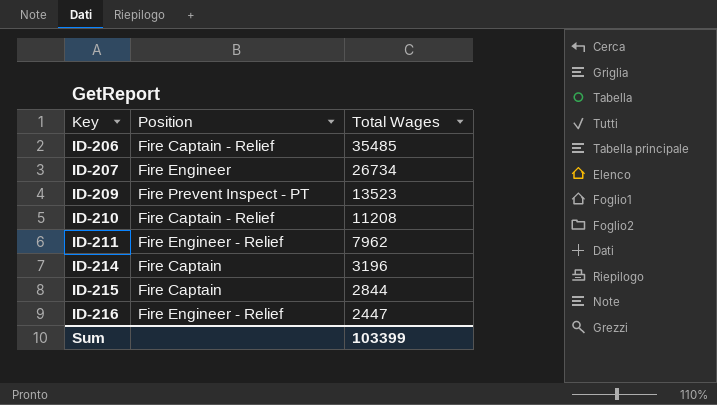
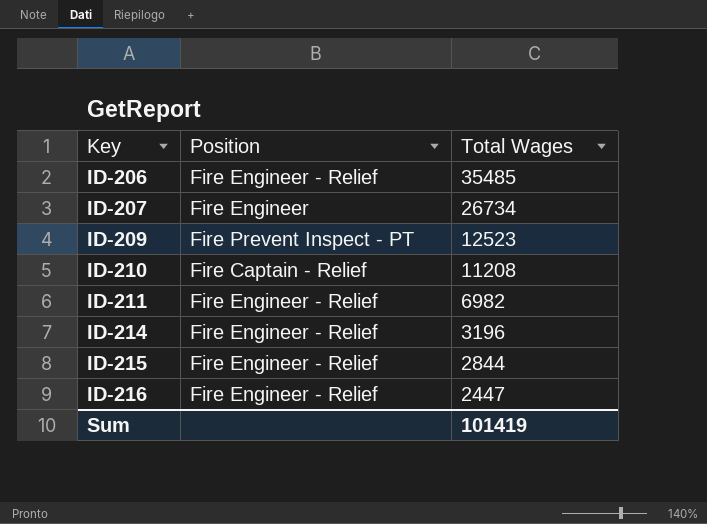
ID-206 | Position: Fire Captain - Relief -> Fire Engineer - Relief
ID-209 | Total Wages: 13523 -> 12523
ID-211 | Total Wages: 7962 -> 6982
ID-214 | Position: Fire Captain -> Fire Engineer - Relief
ID-215 | Position: Fire Captain -> Fire Engineer - Relief
Sum | Total Wages: 103399 -> 101419

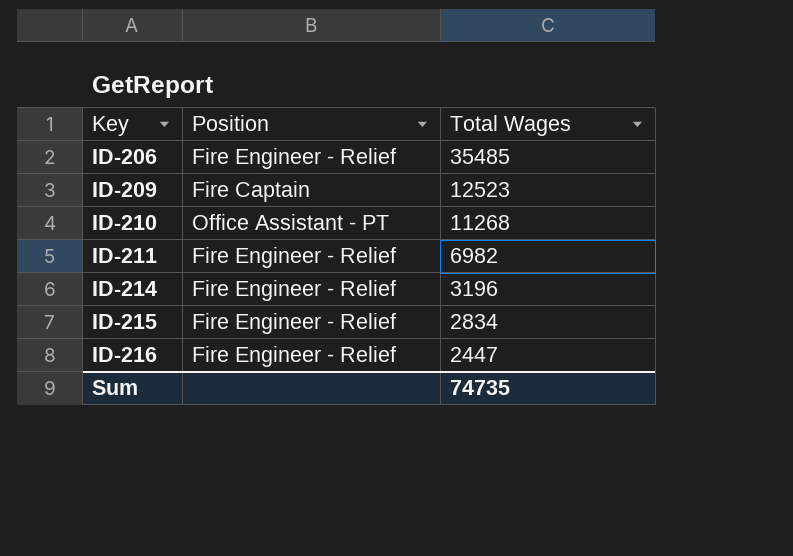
row ID-207: Fire Engineer | 26734 -> none
ID-209 | Position: Fire Prevent Inspect - PT -> Fire Captain
ID-210 | Position: Fire Captain - Relief -> Office Assistant - PT
ID-210 | Total Wages: 11208 -> 11268
ID-215 | Total Wages: 2844 -> 2834
Sum | Total Wages: 101419 -> 74735

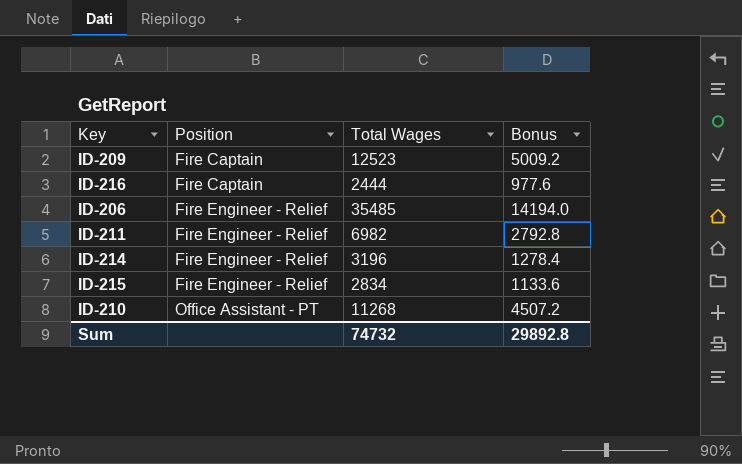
row order: Key ascending -> Position ascending
column Bonus | formula: none -> [Total Wages] * 0.4
ID-216 | Position: Fire Engineer - Relief -> Fire Captain
ID-216 | Total Wages: 2447 -> 2444
Sum | Total Wages: 74735 -> 74732

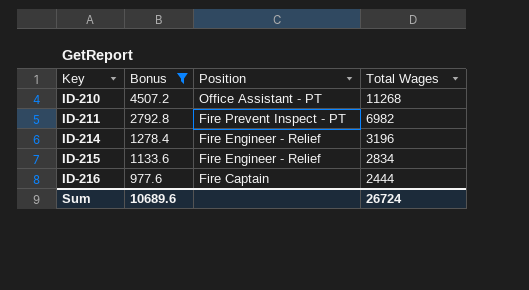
filter: none -> Bonus <= 4507.2
row order: Position ascending -> Key ascending
column Bonus | position: 4 -> 2
ID-211 | Position: Fire Engineer - Relief -> Fire Prevent Inspect - PT
Sum | Bonus: 29892.8 -> 10689.6
Sum | Total Wages: 74732 -> 26724

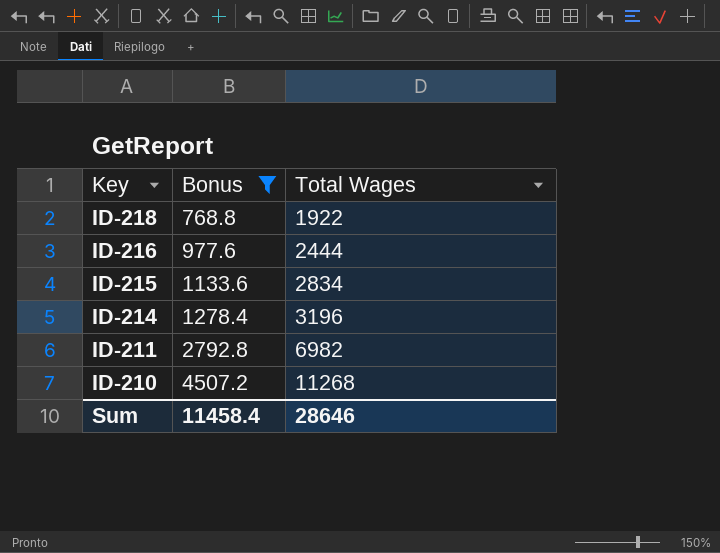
row order: Key ascending -> Key descending
column Position | position: 3 -> none
row ID-218: none -> 768.8 | 1922
Sum | Bonus: 10689.6 -> 11458.4
Sum | Total Wages: 26724 -> 28646

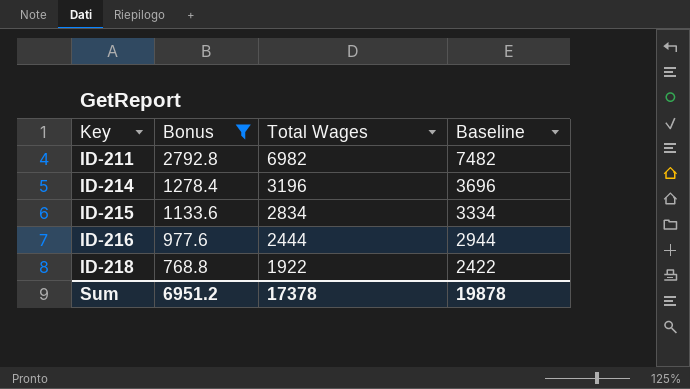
row order: Key descending -> Key ascending
column Baseline | formula: none -> [Total Wages] + 500
row ID-210: 4507.2 | 11268 -> none
Sum | Bonus: 11458.4 -> 6951.2
Sum | Total Wages: 28646 -> 17378

